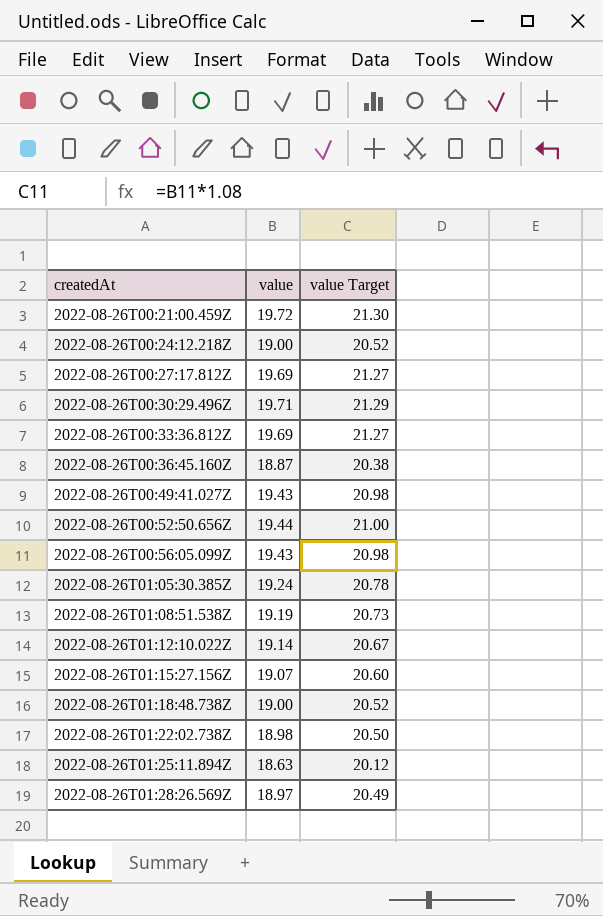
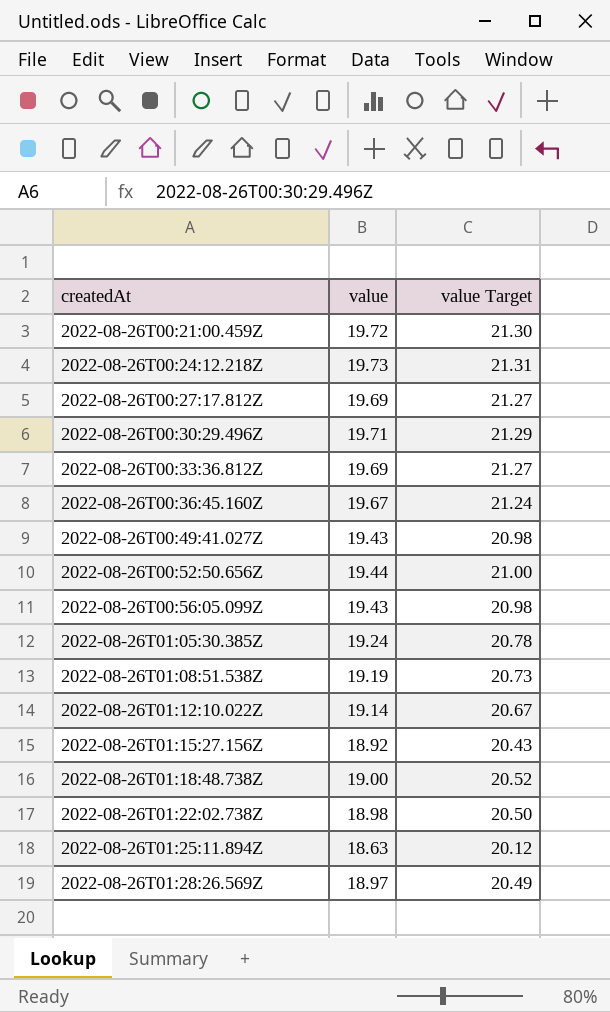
2022-08-26T00:24:12.218Z | value: 19.00 -> 19.73
2022-08-26T00:24:12.218Z | value Target: 20.52 -> 21.31
2022-08-26T00:36:45.160Z | value: 18.87 -> 19.67
2022-08-26T00:36:45.160Z | value Target: 20.38 -> 21.24
2022-08-26T01:15:27.156Z | value: 19.07 -> 18.92
2022-08-26T01:15:27.156Z | value Target: 20.60 -> 20.43

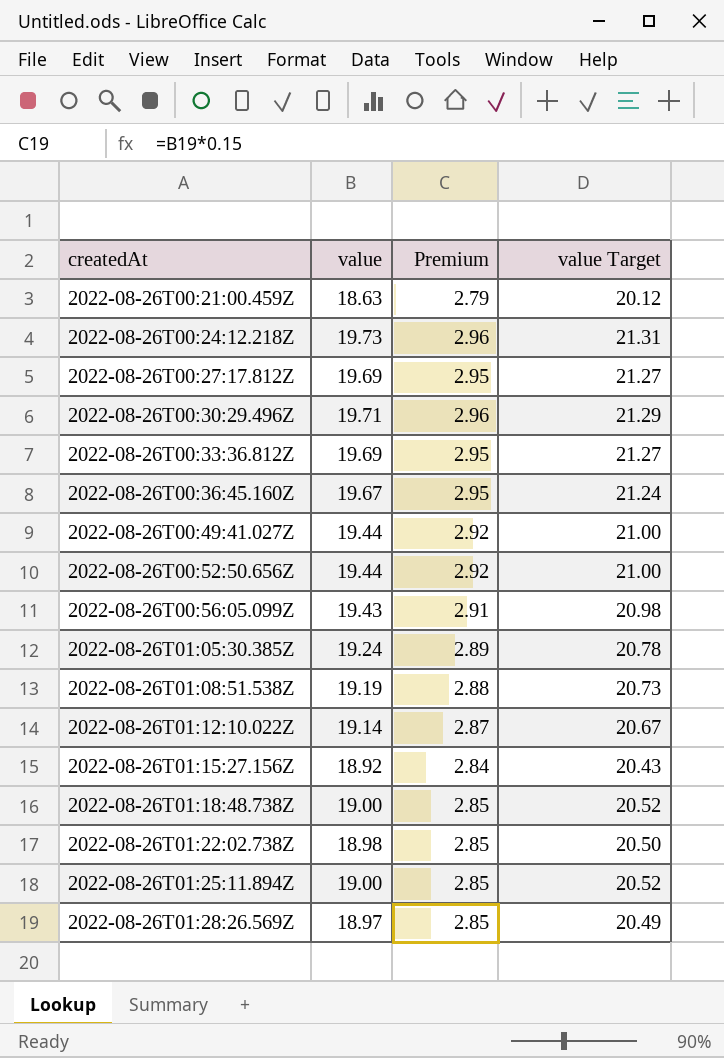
column Premium | formula: none -> [value] * 0.15
2022-08-26T00:21:00.459Z | value: 19.72 -> 18.63
2022-08-26T00:21:00.459Z | value Target: 21.30 -> 20.12
2022-08-26T00:49:41.027Z | value: 19.43 -> 19.44
2022-08-26T00:49:41.027Z | value Target: 20.98 -> 21.00
2022-08-26T01:25:11.894Z | value: 18.63 -> 19.00
2022-08-26T01:25:11.894Z | value Target: 20.12 -> 20.52

